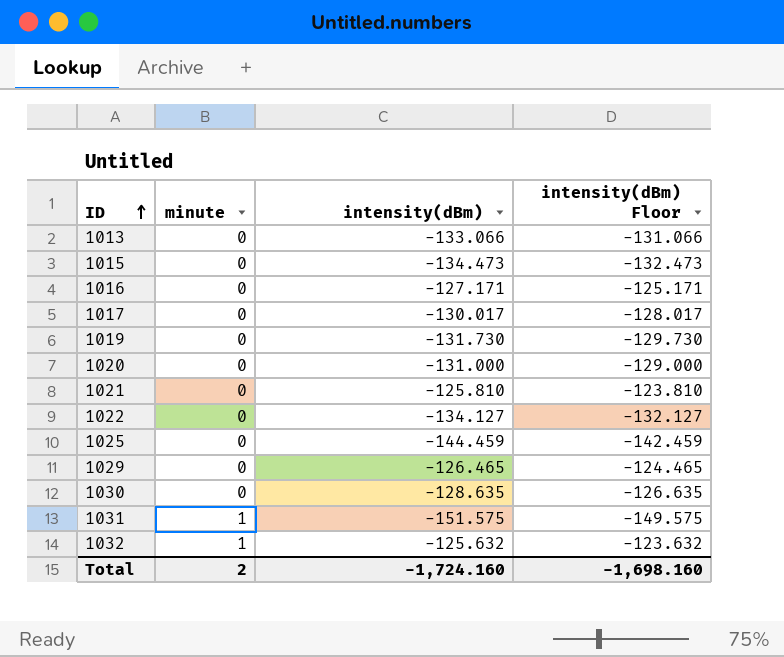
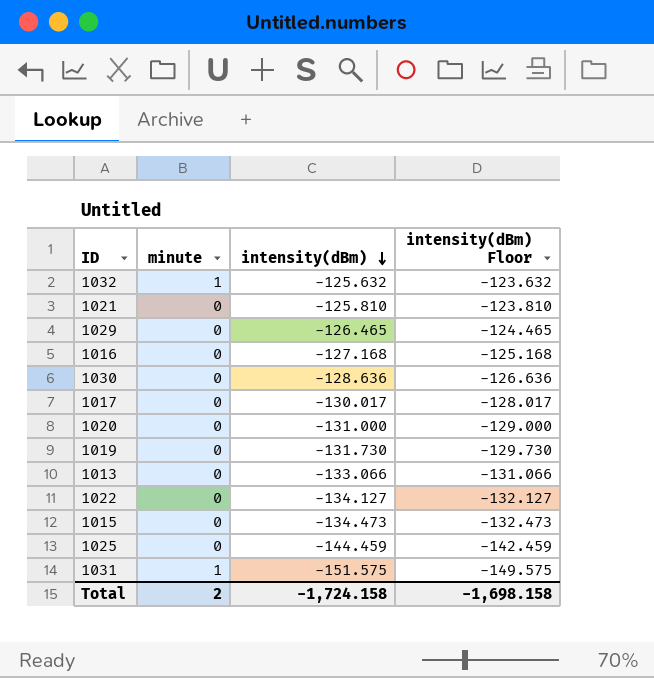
row order: ID ascending -> intensity(dBm) descending
1016 | intensity(dBm): -127.171 -> -127.168
1016 | intensity(dBm) Floor: -125.171 -> -125.168
1030 | intensity(dBm): -128.635 -> -128.636
1030 | intensity(dBm) Floor: -126.635 -> -126.636
Total | intensity(dBm): -1,724.160 -> -1,724.158
Total | intensity(dBm) Floor: -1,698.160 -> -1,698.158

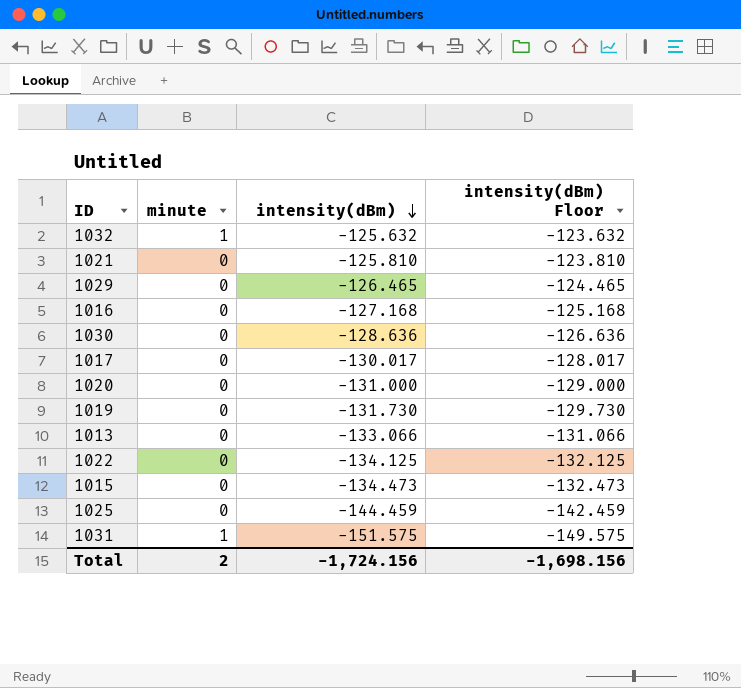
1022 | intensity(dBm): -134.127 -> -134.125
1022 | intensity(dBm) Floor: -132.127 -> -132.125
Total | intensity(dBm): -1,724.158 -> -1,724.156
Total | intensity(dBm) Floor: -1,698.158 -> -1,698.156

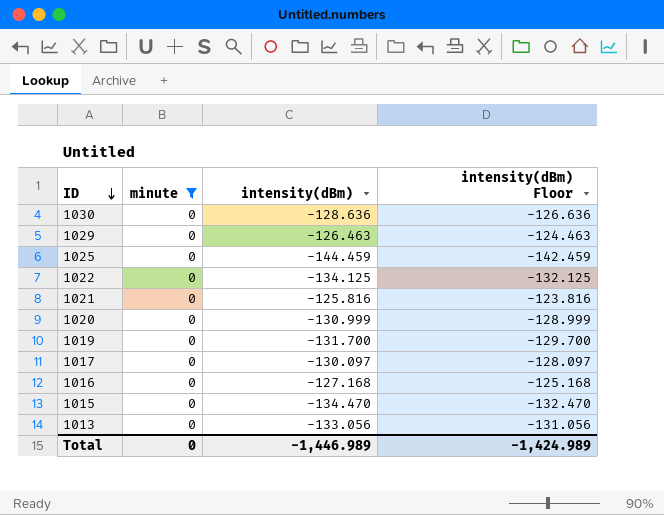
filter: none -> minute = 0
row order: intensity(dBm) descending -> ID descending
1029 | intensity(dBm): -126.465 -> -126.463
1029 | intensity(dBm) Floor: -124.465 -> -124.463
1021 | intensity(dBm): -125.810 -> -125.816
1021 | intensity(dBm) Floor: -123.810 -> -123.816
1020 | intensity(dBm): -131.000 -> -130.999
1020 | intensity(dBm) Floor: -129.000 -> -128.999
1019 | intensity(dBm): -131.730 -> -131.700
1019 | intensity(dBm) Floor: -129.730 -> -129.700
1017 | intensity(dBm): -130.017 -> -130.097
1017 | intensity(dBm) Floor: -128.017 -> -128.097
1015 | intensity(dBm): -134.473 -> -134.470
1015 | intensity(dBm) Floor: -132.473 -> -132.470
1013 | intensity(dBm): -133.066 -> -133.056
1013 | intensity(dBm) Floor: -131.066 -> -131.056
Total | minute: 2 -> 0
Total | intensity(dBm): -1,724.156 -> -1,446.989
Total | intensity(dBm) Floor: -1,698.156 -> -1,424.989

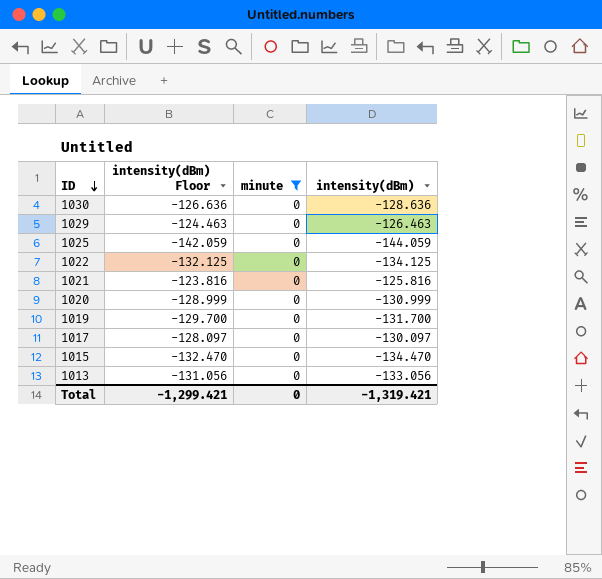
column intensity(dBm) Floor | position: 4 -> 2
row 1016: 0 | -127.168 | -125.168 -> none
1025 | intensity(dBm) Floor: -142.459 -> -142.059
1025 | intensity(dBm): -144.459 -> -144.059
Total | intensity(dBm) Floor: -1,424.989 -> -1,299.421
Total | intensity(dBm): -1,446.989 -> -1,319.421

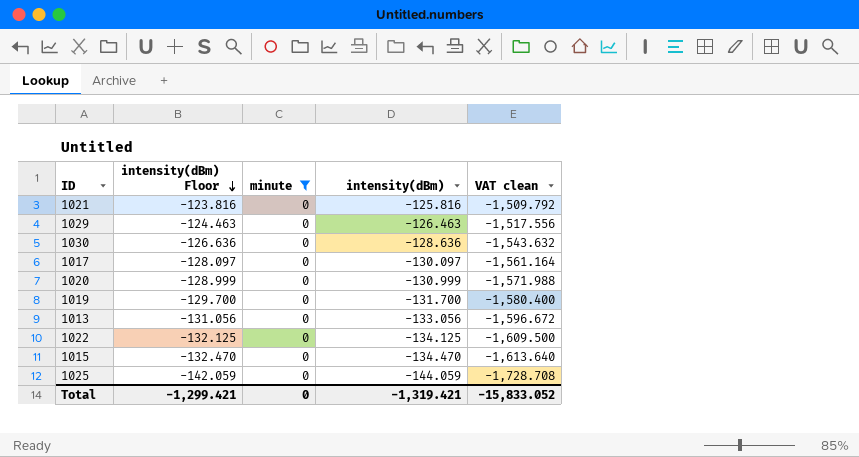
row order: ID descending -> intensity(dBm) Floor descending
column VAT clean | formula: none -> [intensity(dBm)] * 12

